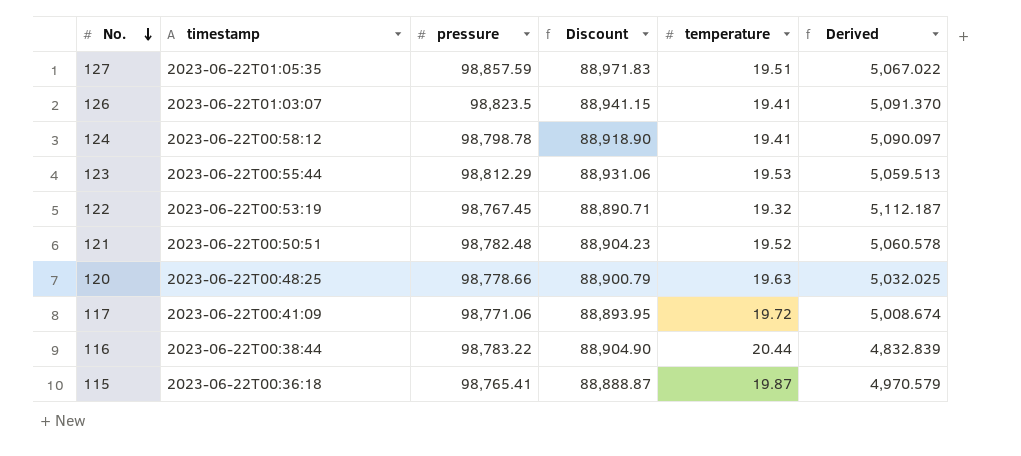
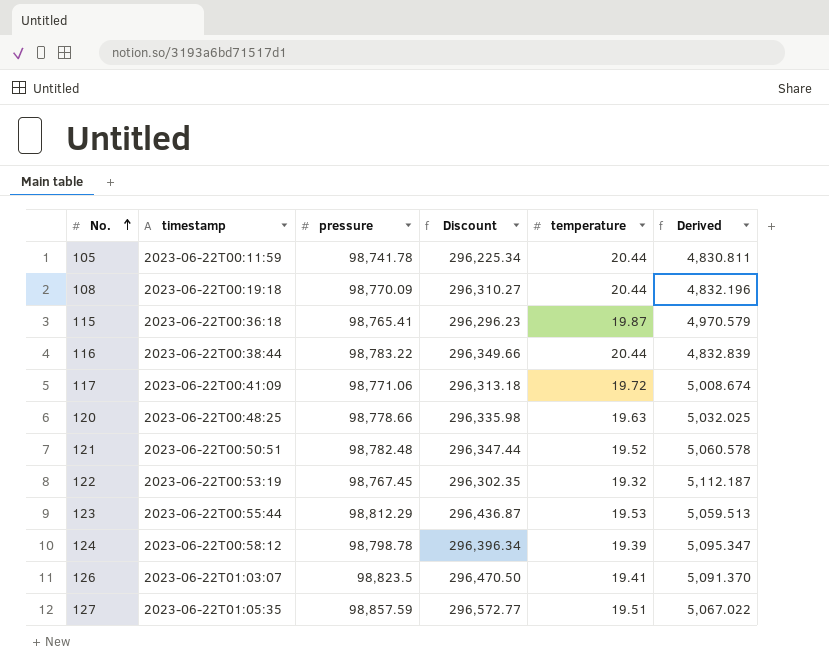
row order: No. descending -> No. ascending
column Discount | formula: [pressure] * 0.9 -> [pressure] * 3
row 105: none -> 2023-06-22T00:11:59 | 98,741.78 | 296,225.34 | 20.44 | 4,830.811
row 108: none -> 2023-06-22T00:19:18 | 98,770.09 | 296,310.27 | 20.44 | 4,832.196
124 | temperature: 19.41 -> 19.39
124 | Derived: 5,090.097 -> 5,095.347

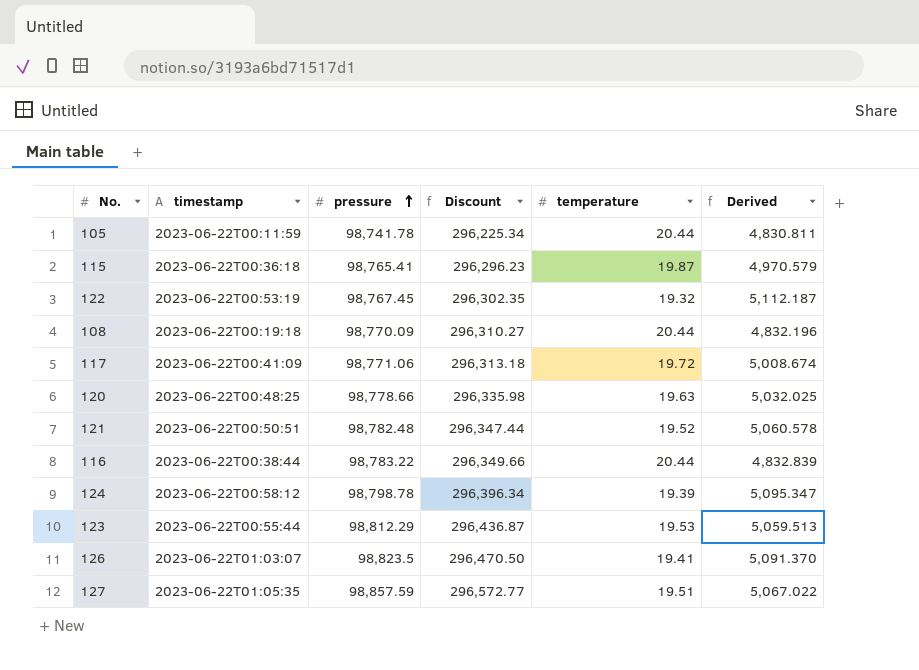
row order: No. ascending -> pressure ascending

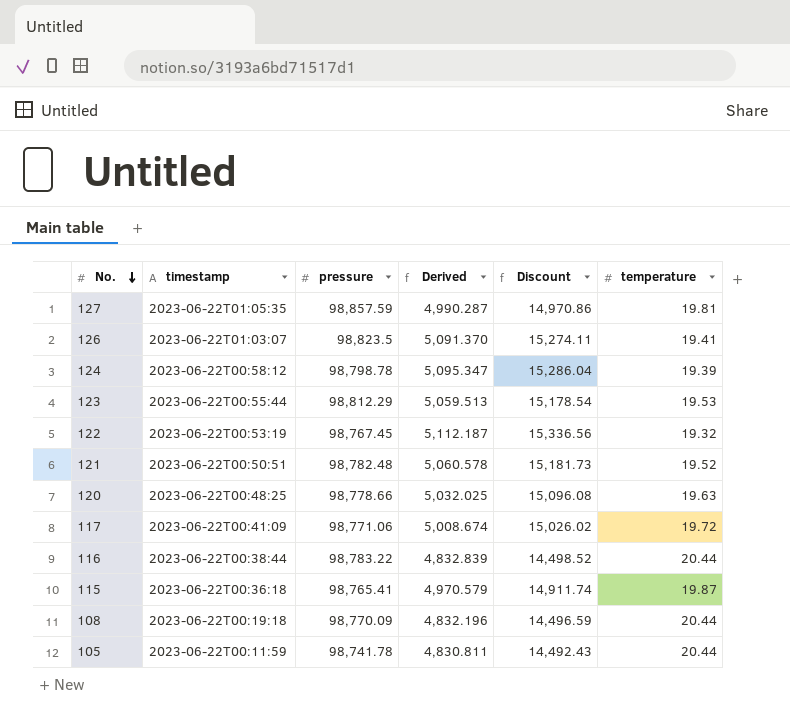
row order: pressure ascending -> No. descending
column Derived | position: 6 -> 4
column Discount | formula: [pressure] * 3 -> [Derived] * 3
127 | Derived: 5,067.022 -> 4,990.287
127 | temperature: 19.51 -> 19.81

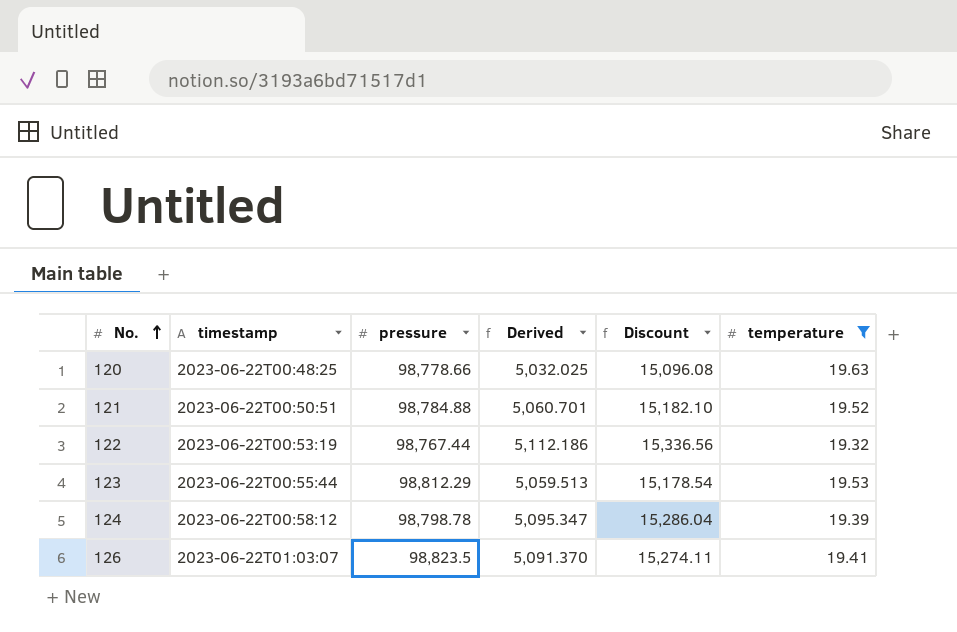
filter: none -> temperature <= 19.63
row order: No. descending -> No. ascending
121 | pressure: 98,782.48 -> 98,784.88
121 | Derived: 5,060.578 -> 5,060.701
121 | Discount: 15,181.73 -> 15,182.10
122 | pressure: 98,767.45 -> 98,767.44
122 | Derived: 5,112.187 -> 5,112.186

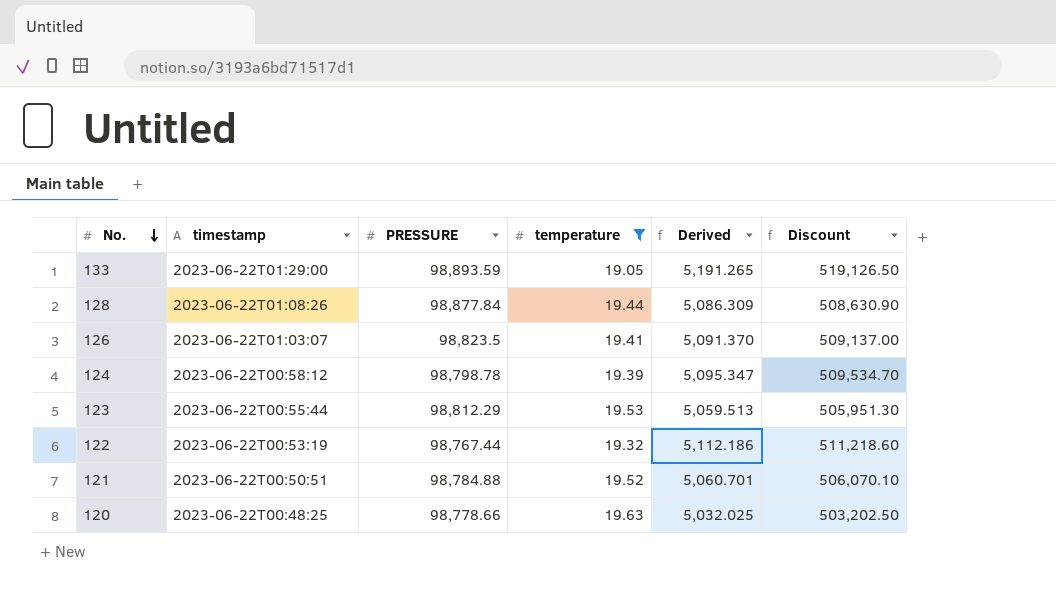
row order: No. ascending -> No. descending
column name: pressure -> PRESSURE
column temperature | position: 6 -> 4
column Discount | formula: [Derived] * 3 -> [Derived] * 100
row 133: none -> 2023-06-22T01:29:00 | 98,893.59 | 19.05 | 5,191.265 | 519,126.50
row 128: none -> 2023-06-22T01:08:26 | 98,877.84 | 19.44 | 5,086.309 | 508,630.90

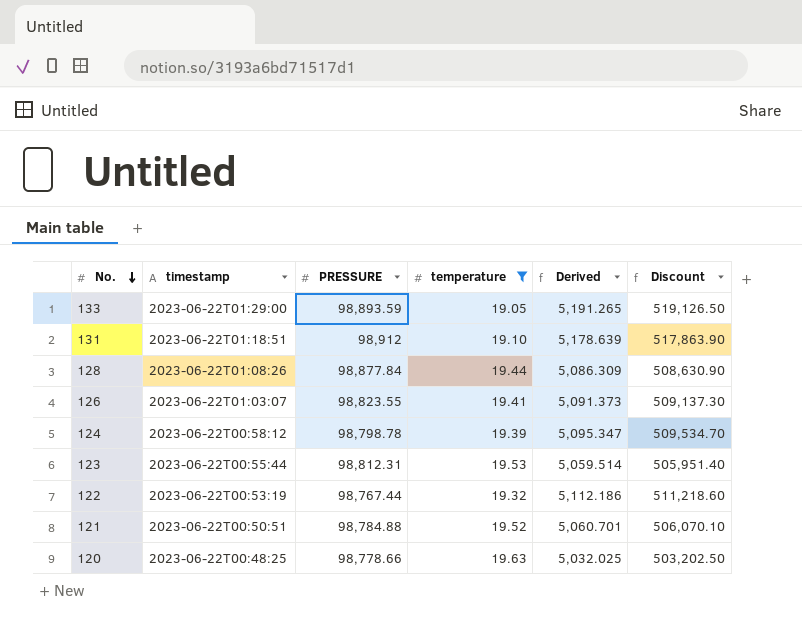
row 131: none -> 2023-06-22T01:18:51 | 98,912 | 19.10 | 5,178.639 | 517,863.90
126 | PRESSURE: 98,823.5 -> 98,823.55
126 | Derived: 5,091.370 -> 5,091.373
126 | Discount: 509,137.00 -> 509,137.30
123 | PRESSURE: 98,812.29 -> 98,812.31
123 | Derived: 5,059.513 -> 5,059.514
123 | Discount: 505,951.30 -> 505,951.40

